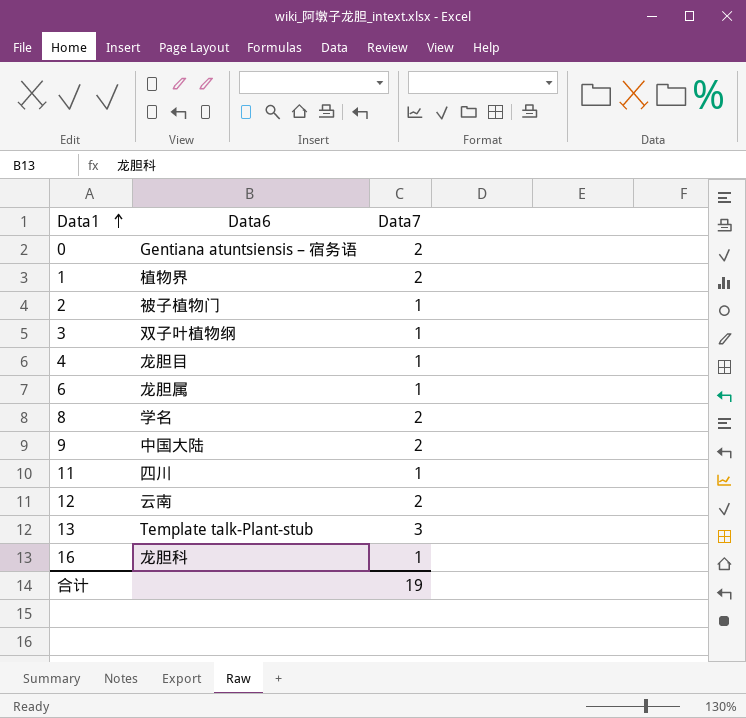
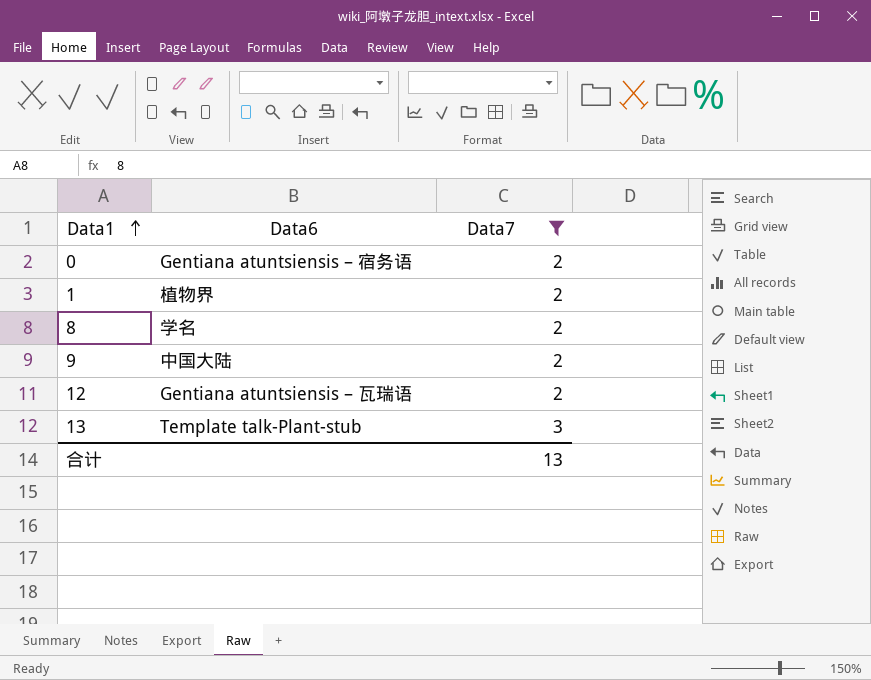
filter: none -> Data7 != 1
12 | Data6: 云南 -> Gentiana atuntsiensis – 瓦瑞语
合计 | Data7: 19 -> 13

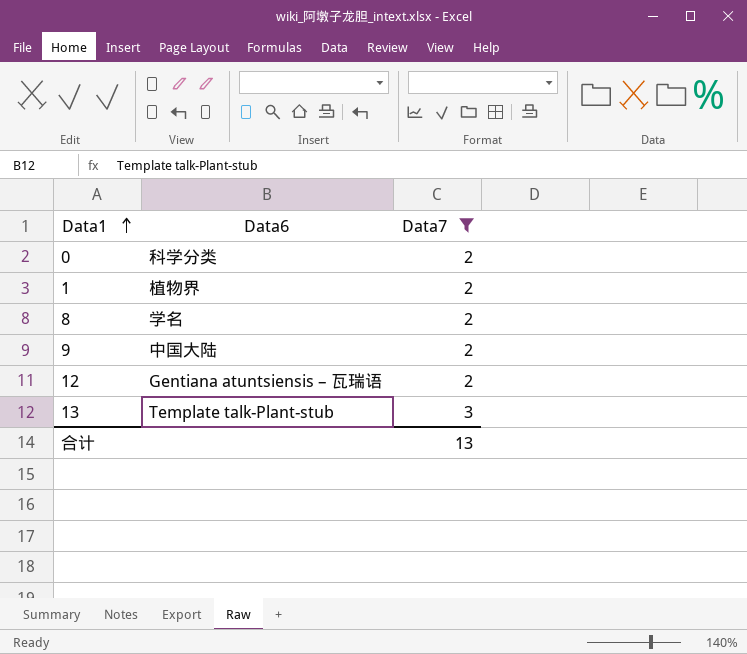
0 | Data6: Gentiana atuntsiensis – 宿务语 -> 科学分类

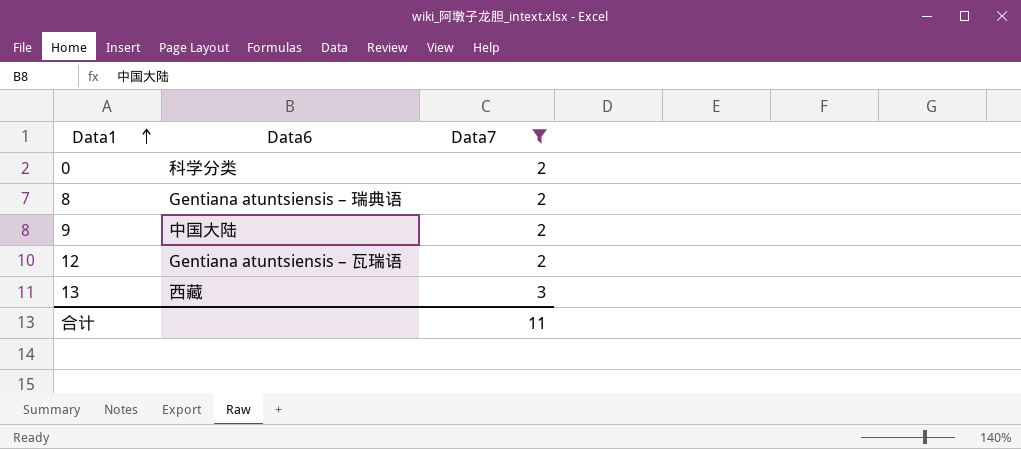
row 1: 植物界 | 2 -> none
8 | Data6: 学名 -> Gentiana atuntsiensis – 瑞典语
13 | Data6: Template talk-Plant-stub -> 西藏
合计 | Data7: 13 -> 11

